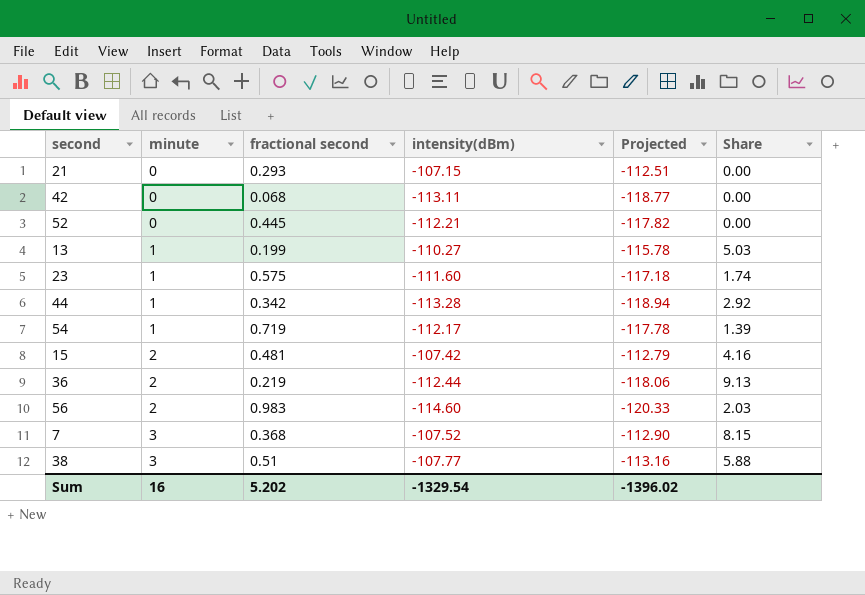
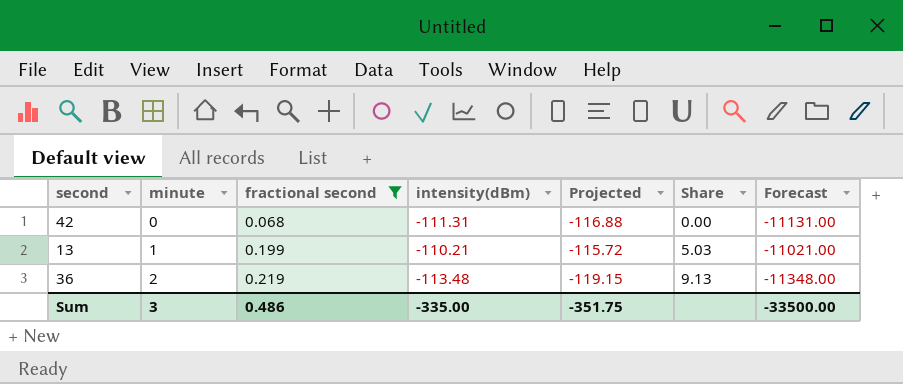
filter: none -> fractional second <= 0.219
column Forecast | formula: none -> [intensity(dBm)] * 100
42 | intensity(dBm): -113.11 -> -111.31
42 | Projected: -118.77 -> -116.88
13 | intensity(dBm): -110.27 -> -110.21
13 | Projected: -115.78 -> -115.72
36 | intensity(dBm): -112.44 -> -113.48
36 | Projected: -118.06 -> -119.15
Sum | minute: 16 -> 3
Sum | fractional second: 5.202 -> 0.486
Sum | intensity(dBm): -1329.54 -> -335.00
Sum | Projected: -1396.02 -> -351.75

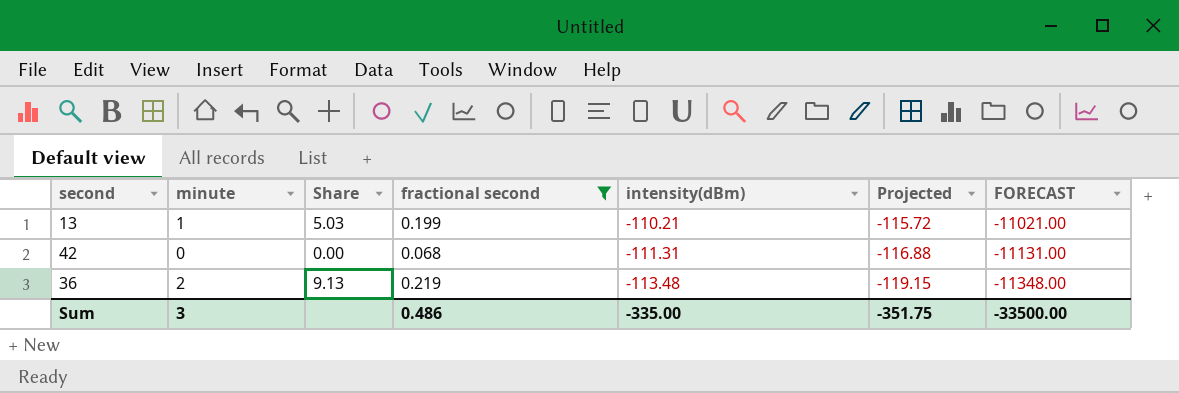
row order: minute ascending -> intensity(dBm) descending
column Share | position: 6 -> 3
column name: Forecast -> FORECAST

